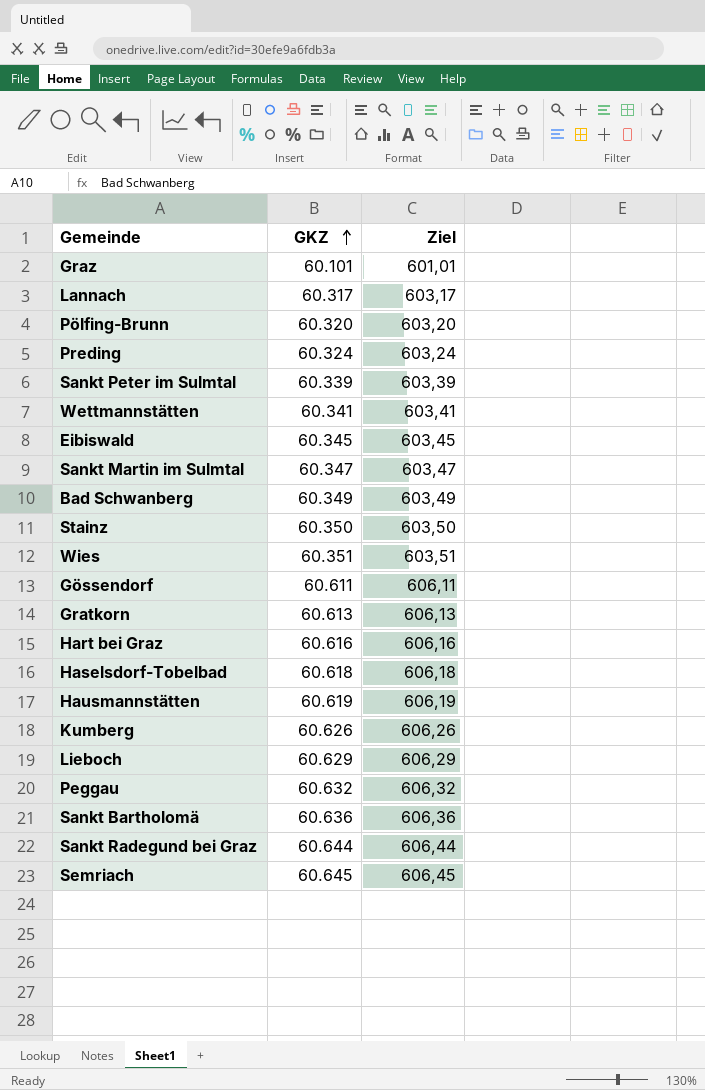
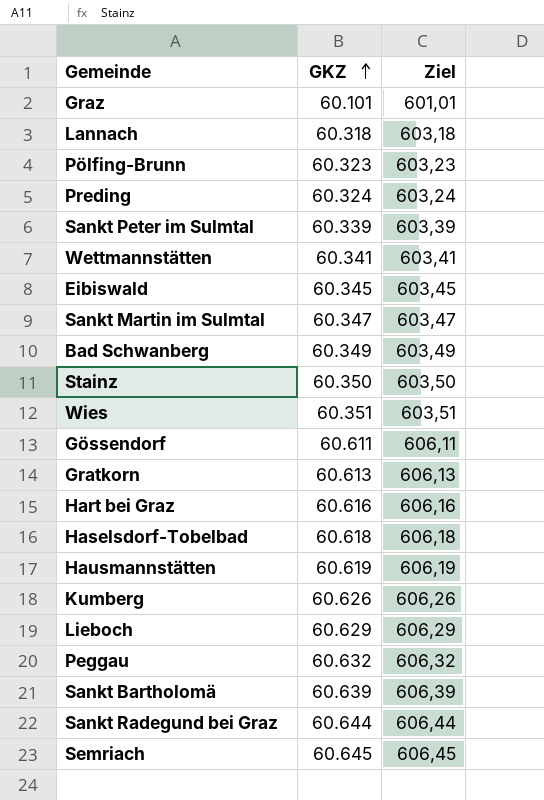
Lannach | GKZ: 60.317 -> 60.318
Lannach | Ziel: 603,17 -> 603,18
Pölfing-Brunn | GKZ: 60.320 -> 60.323
Pölfing-Brunn | Ziel: 603,20 -> 603,23
Sankt Bartholomä | GKZ: 60.636 -> 60.639
Sankt Bartholomä | Ziel: 606,36 -> 606,39

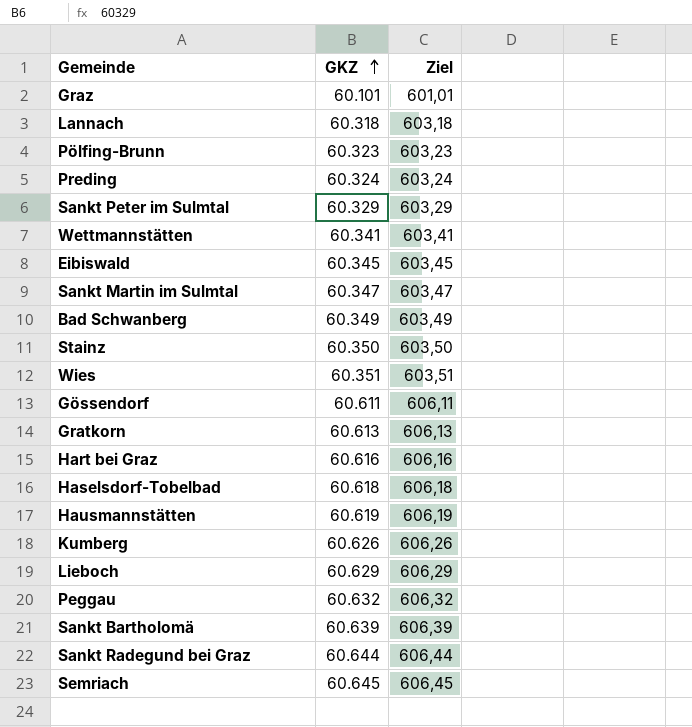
Sankt Peter im Sulmtal | GKZ: 60.339 -> 60.329
Sankt Peter im Sulmtal | Ziel: 603,39 -> 603,29

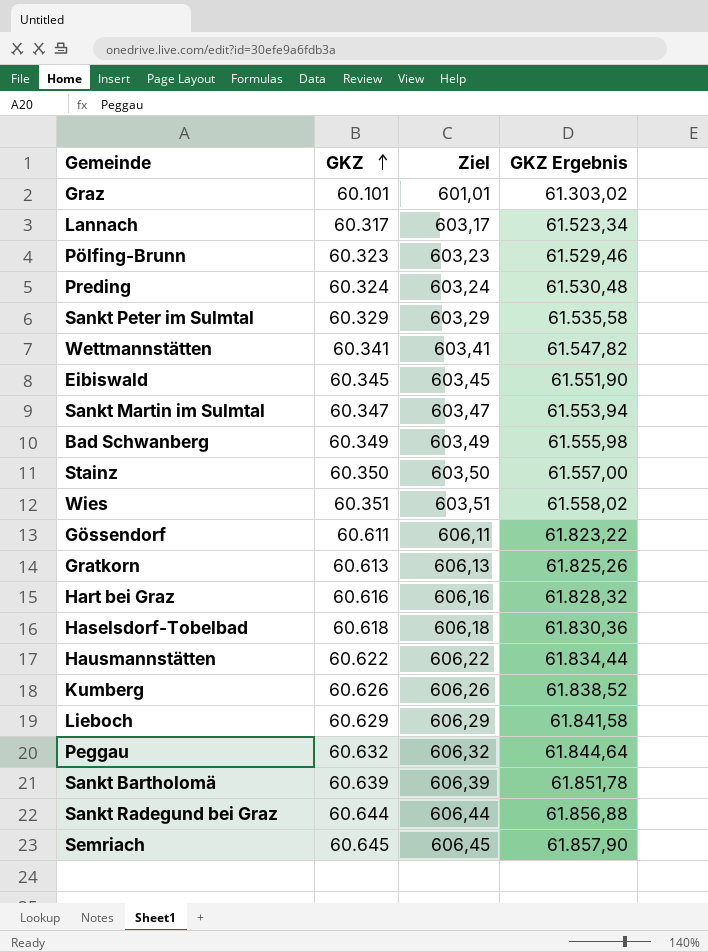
column GKZ Ergebnis | formula: none -> [GKZ] * 1,02
Lannach | GKZ: 60.318 -> 60.317
Lannach | Ziel: 603,18 -> 603,17
Hausmannstätten | GKZ: 60.619 -> 60.622
Hausmannstätten | Ziel: 606,19 -> 606,22

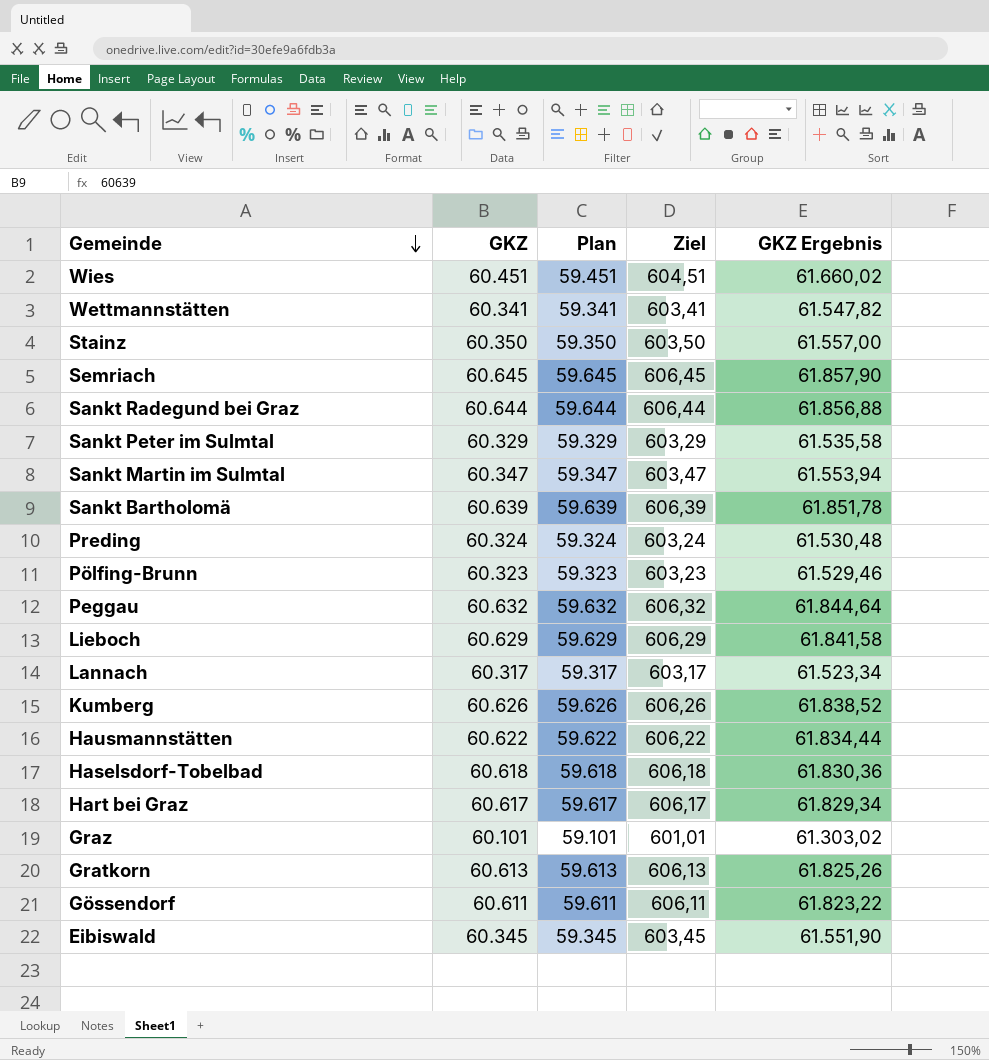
row order: GKZ ascending -> Gemeinde descending
column Plan | formula: none -> [GKZ] - 1000
row Bad Schwanberg: 60.349 | 603,49 | 61.555,98 -> none
Wies | GKZ: 60.351 -> 60.451
Wies | Ziel: 603,51 -> 604,51
Wies | GKZ Ergebnis: 61.558,02 -> 61.660,02
Hart bei Graz | GKZ: 60.616 -> 60.617
Hart bei Graz | Ziel: 606,16 -> 606,17
Hart bei Graz | GKZ Ergebnis: 61.828,32 -> 61.829,34

